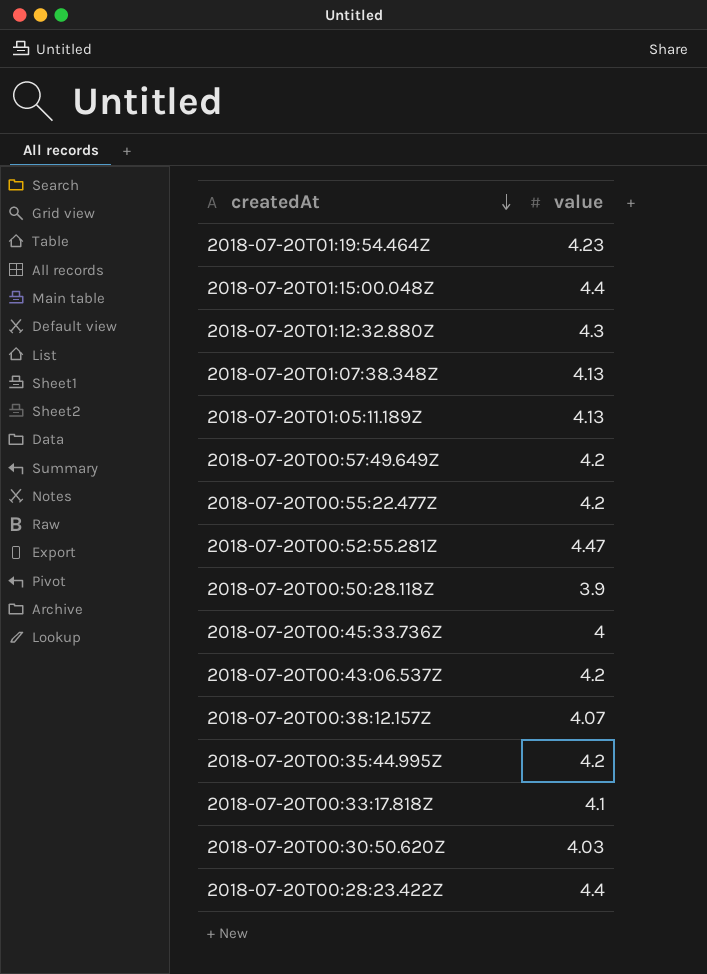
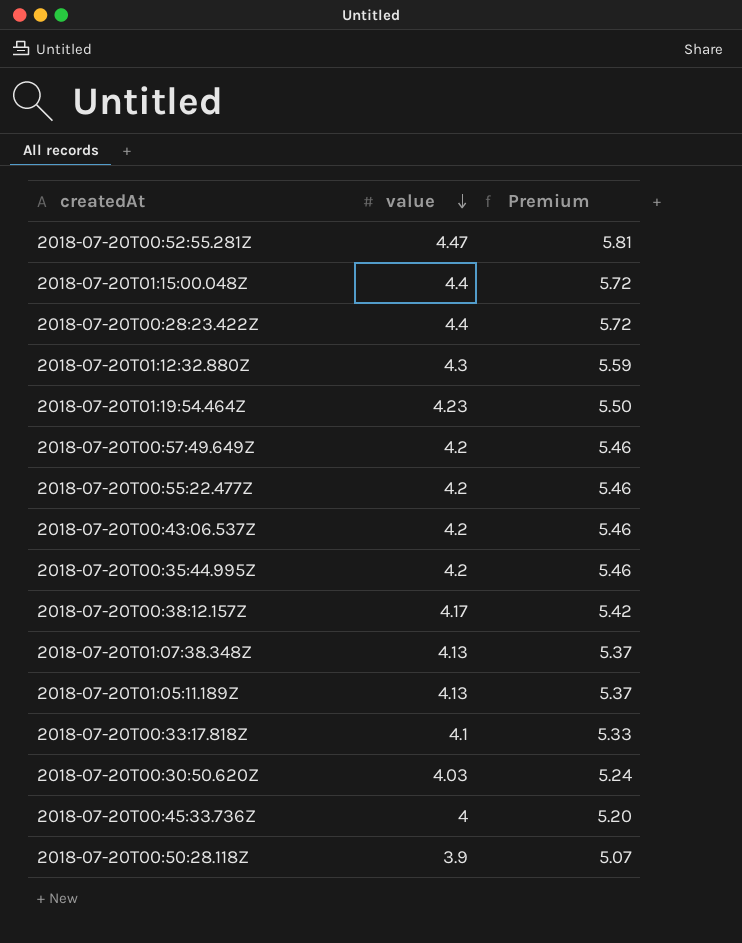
row order: createdAt descending -> value descending
column Premium | formula: none -> [value] * 1.3
2018-07-20T00:38:12.157Z | value: 4.07 -> 4.17

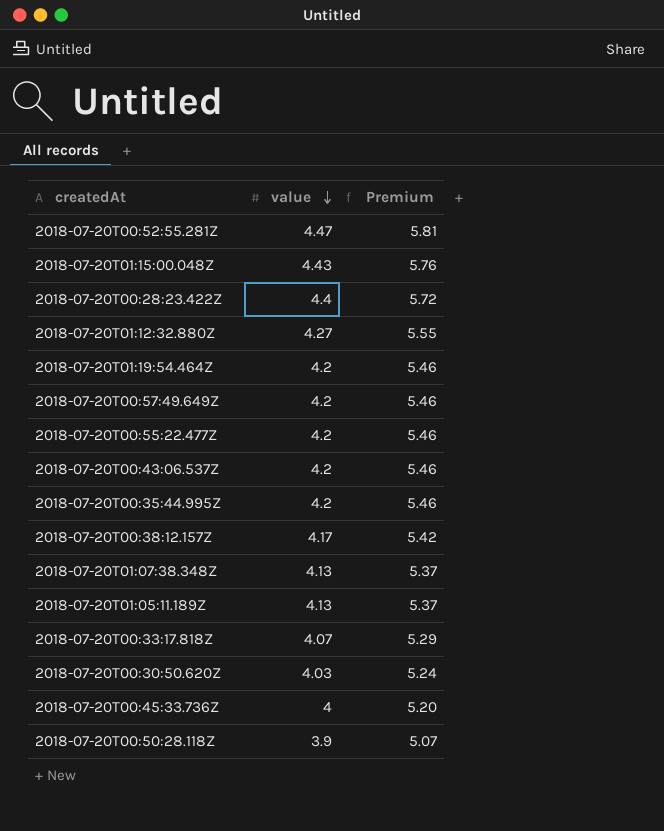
2018-07-20T01:15:00.048Z | value: 4.4 -> 4.43
2018-07-20T01:15:00.048Z | Premium: 5.72 -> 5.76
2018-07-20T01:12:32.880Z | value: 4.3 -> 4.27
2018-07-20T01:12:32.880Z | Premium: 5.59 -> 5.55
2018-07-20T01:19:54.464Z | value: 4.23 -> 4.2
2018-07-20T01:19:54.464Z | Premium: 5.50 -> 5.46
2018-07-20T00:33:17.818Z | value: 4.1 -> 4.07
2018-07-20T00:33:17.818Z | Premium: 5.33 -> 5.29

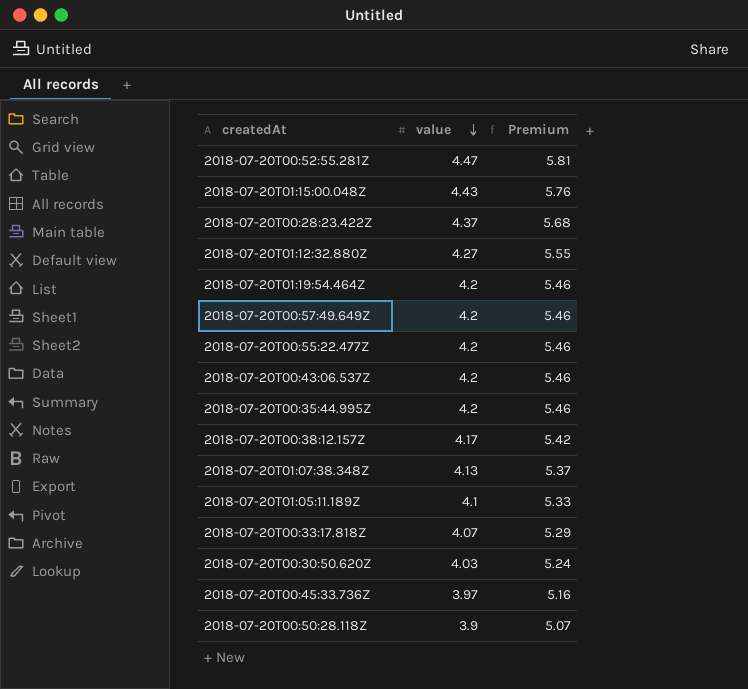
2018-07-20T00:28:23.422Z | value: 4.4 -> 4.37
2018-07-20T00:28:23.422Z | Premium: 5.72 -> 5.68
2018-07-20T01:05:11.189Z | value: 4.13 -> 4.1
2018-07-20T01:05:11.189Z | Premium: 5.37 -> 5.33
2018-07-20T00:45:33.736Z | value: 4 -> 3.97
2018-07-20T00:45:33.736Z | Premium: 5.20 -> 5.16

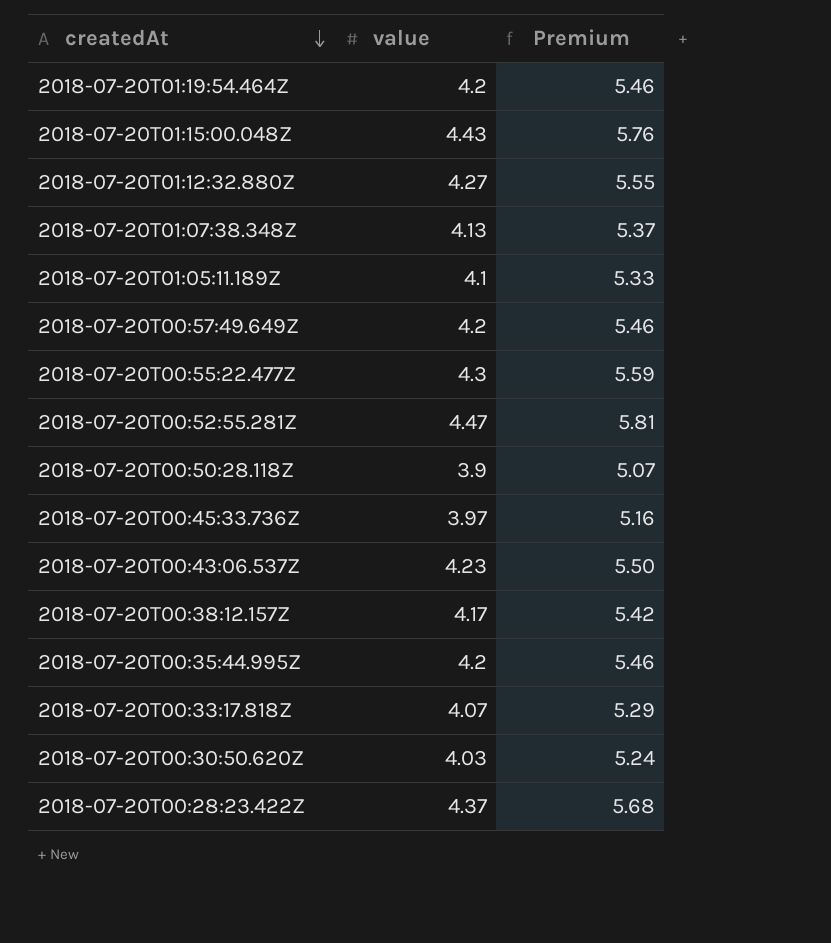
row order: value descending -> createdAt descending
2018-07-20T00:55:22.477Z | value: 4.2 -> 4.3
2018-07-20T00:55:22.477Z | Premium: 5.46 -> 5.59
2018-07-20T00:43:06.537Z | value: 4.2 -> 4.23
2018-07-20T00:43:06.537Z | Premium: 5.46 -> 5.50

